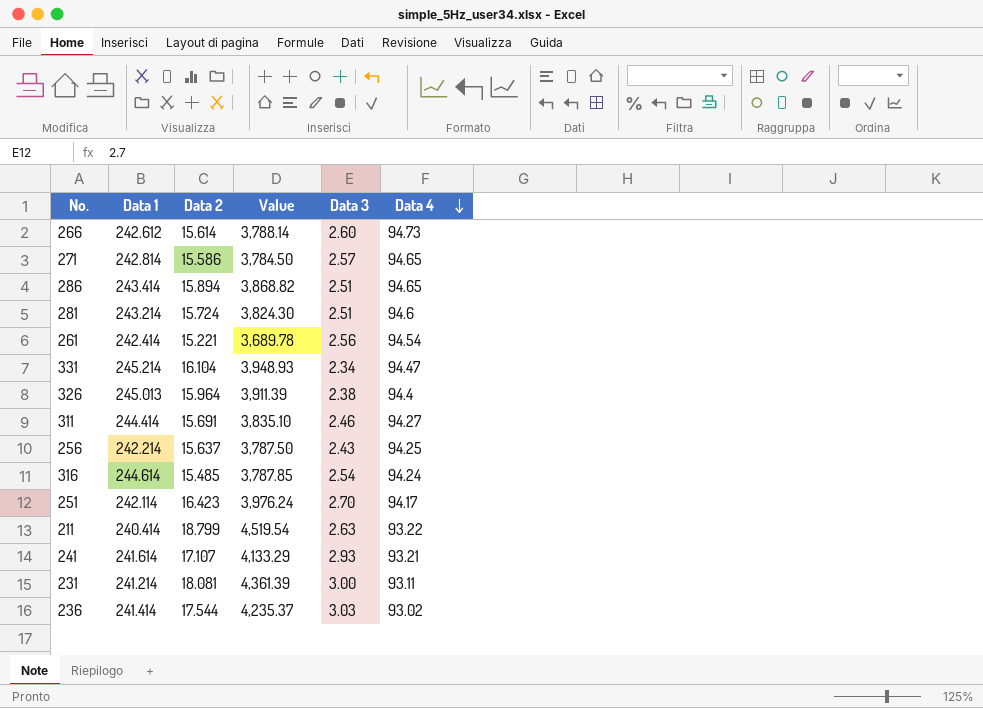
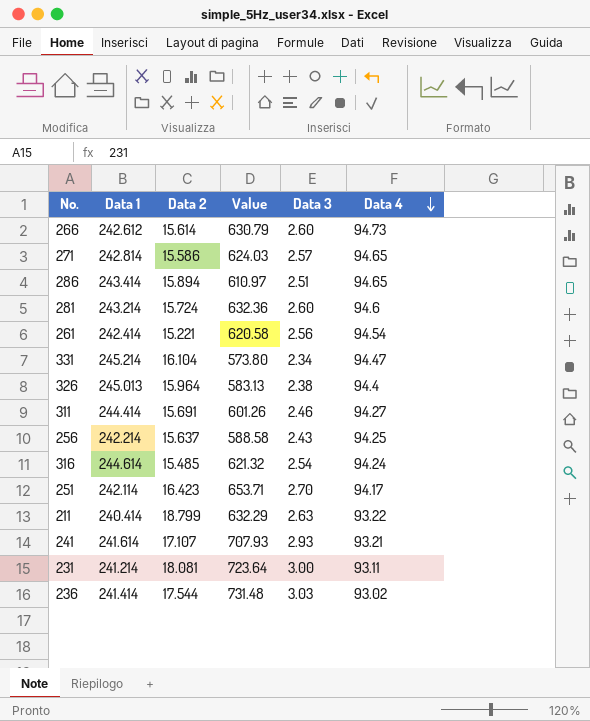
column Value | formula: [Data 1] * [Data 2] -> [Data 1] * [Data 3]
281 | Data 3: 2.51 -> 2.60

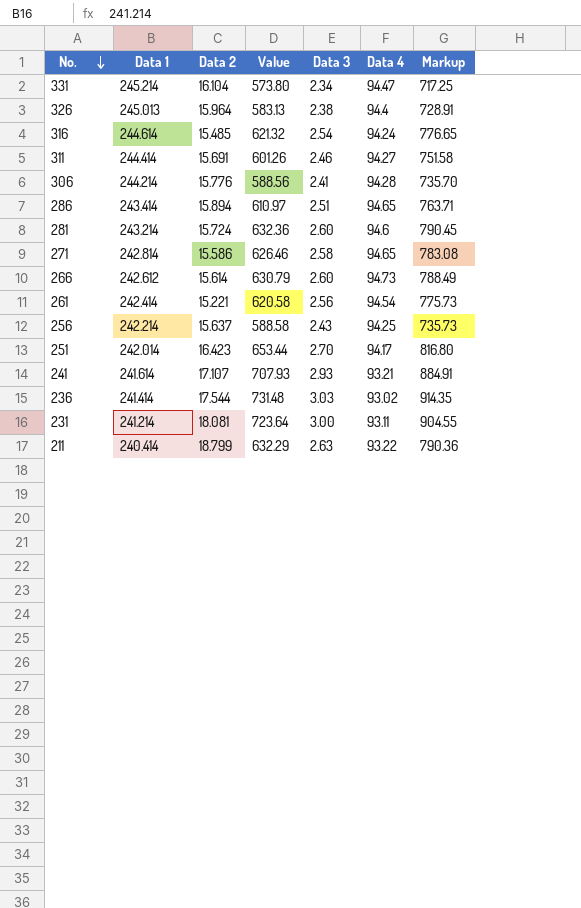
row order: Data 4 descending -> No. descending
column Markup | formula: none -> [Value] * 1.25
row 306: none -> 244.214 | 15.776 | 588.56 | 2.41 | 94.28 | 735.70
271 | Value: 624.03 -> 626.46
271 | Data 3: 2.57 -> 2.58
251 | Data 1: 242.114 -> 242.014
251 | Value: 653.71 -> 653.44

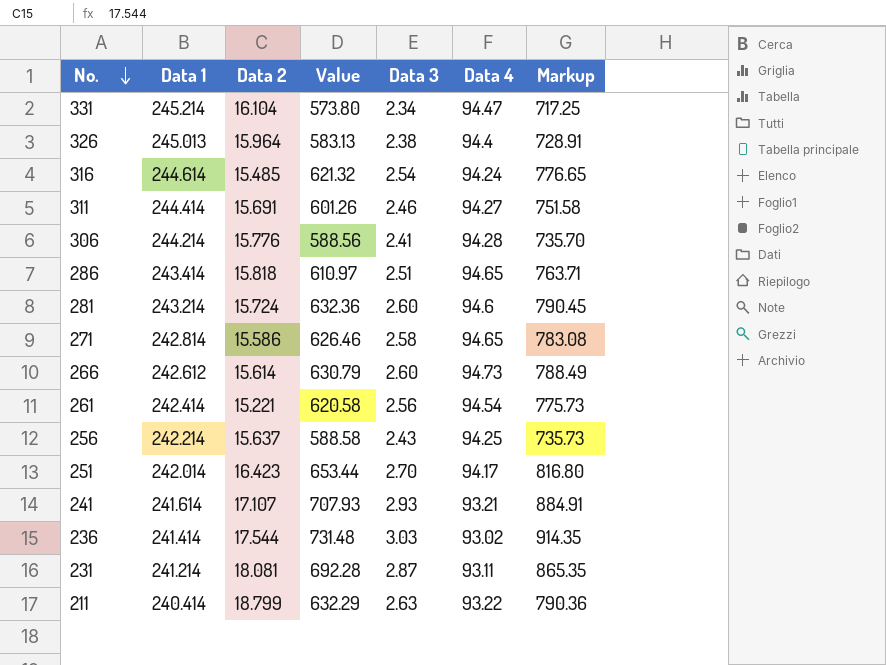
286 | Data 2: 15.894 -> 15.818
231 | Value: 723.64 -> 692.28
231 | Data 3: 3.00 -> 2.87
231 | Markup: 904.55 -> 865.35

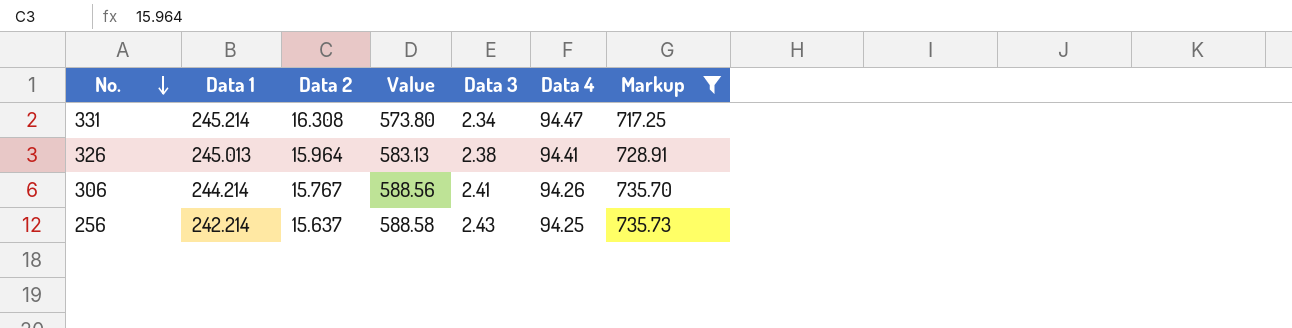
filter: none -> Markup <= 735.73
331 | Data 2: 16.104 -> 16.308
326 | Data 4: 94.4 -> 94.41
306 | Data 2: 15.776 -> 15.767
306 | Data 4: 94.28 -> 94.26

